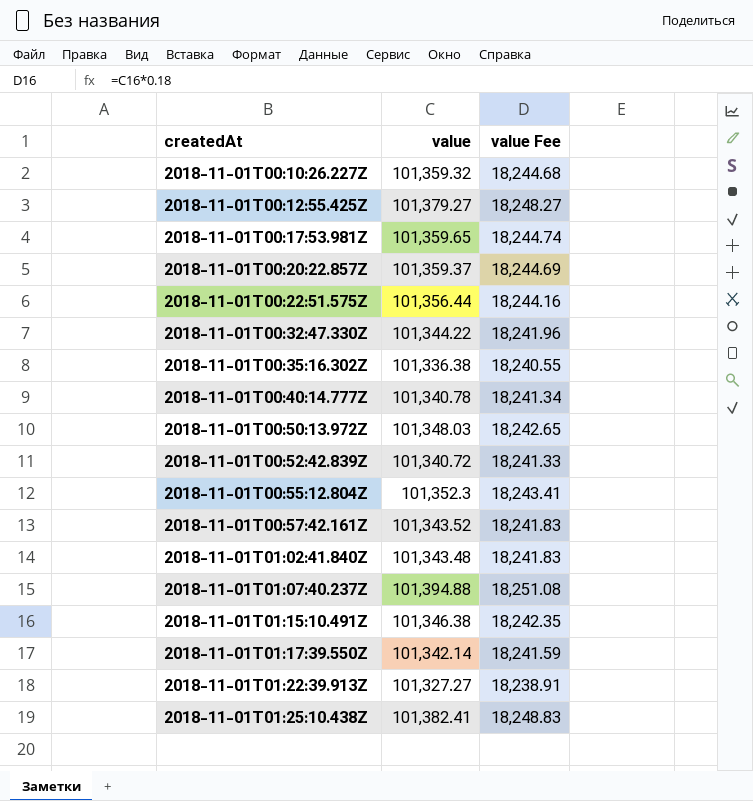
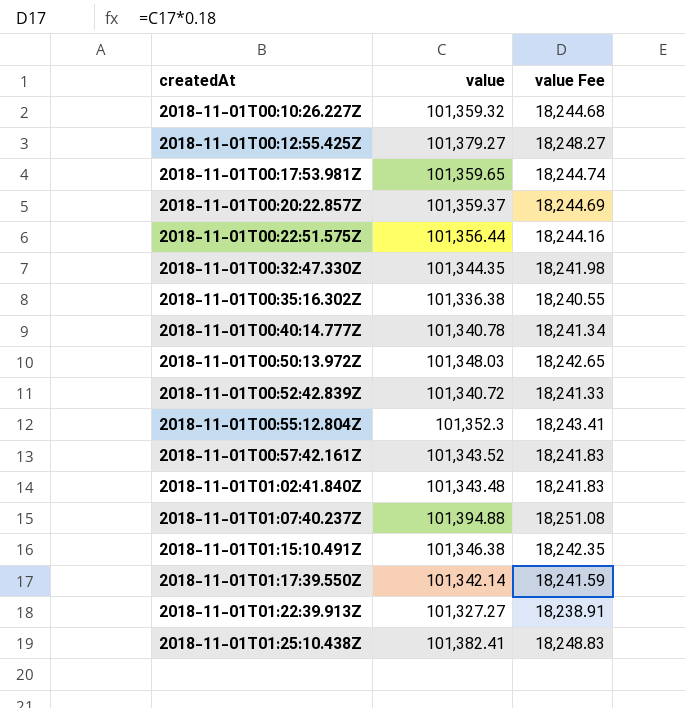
2018-11-01T00:32:47.330Z | value: 101,344.22 -> 101,344.35
2018-11-01T00:32:47.330Z | value Fee: 18,241.96 -> 18,241.98

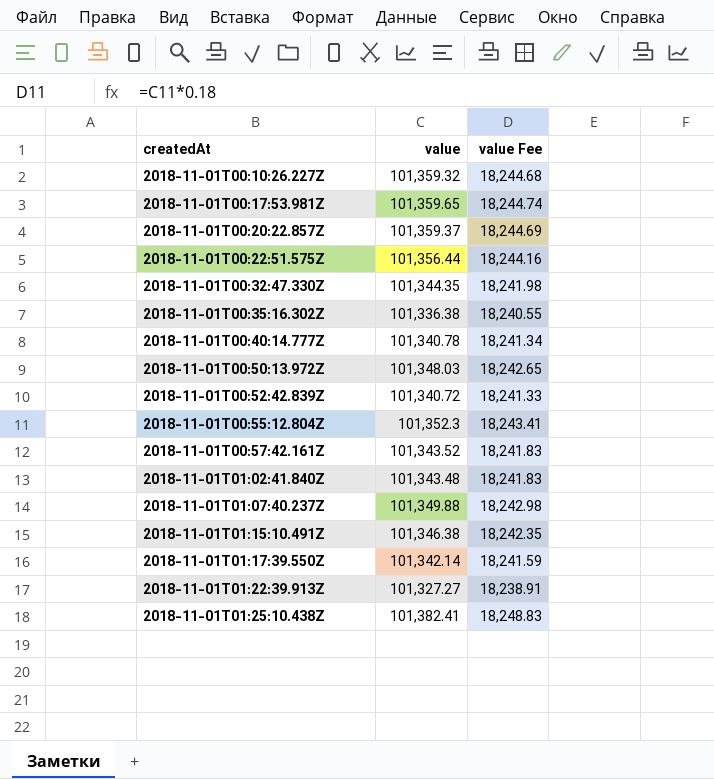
row 2018-11-01T00:12:55.425Z: 101,379.27 | 18,248.27 -> none
2018-11-01T01:07:40.237Z | value: 101,394.88 -> 101,349.88
2018-11-01T01:07:40.237Z | value Fee: 18,251.08 -> 18,242.98

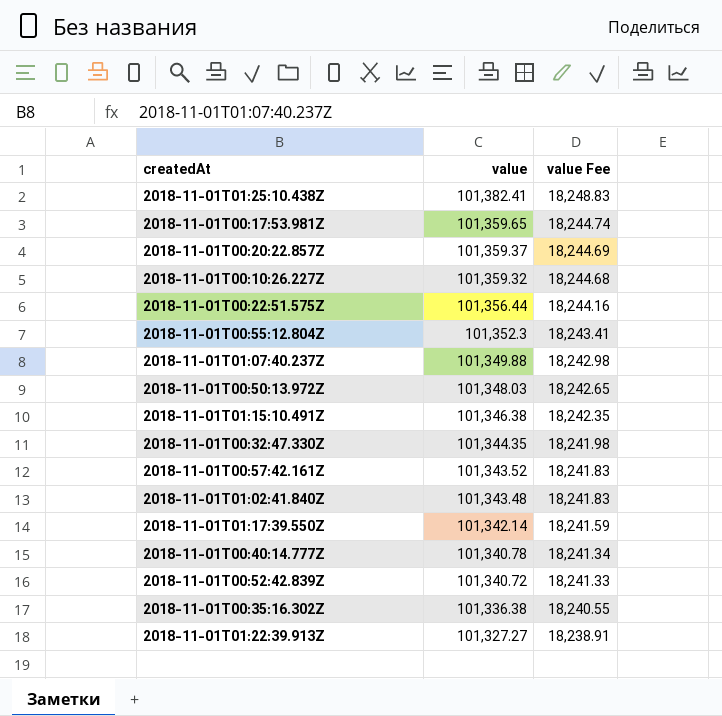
row order: createdAt ascending -> value descending

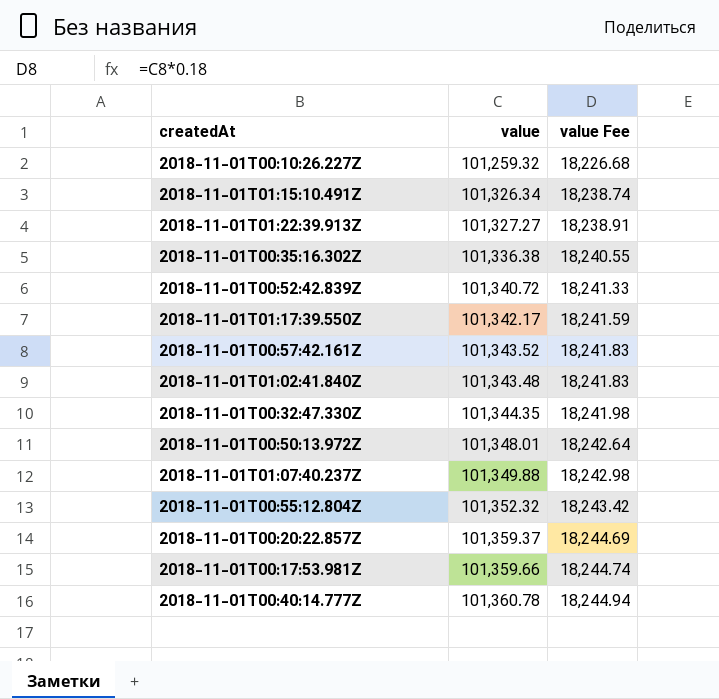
row order: value descending -> value Fee ascending
row 2018-11-01T01:25:10.438Z: 101,382.41 | 18,248.83 -> none
row 2018-11-01T00:22:51.575Z: 101,356.44 | 18,244.16 -> none
2018-11-01T00:10:26.227Z | value: 101,359.32 -> 101,259.32
2018-11-01T00:10:26.227Z | value Fee: 18,244.68 -> 18,226.68
2018-11-01T01:15:10.491Z | value: 101,346.38 -> 101,326.34
2018-11-01T01:15:10.491Z | value Fee: 18,242.35 -> 18,238.74
2018-11-01T01:17:39.550Z | value: 101,342.14 -> 101,342.17
2018-11-01T00:50:13.972Z | value: 101,348.03 -> 101,348.01
2018-11-01T00:50:13.972Z | value Fee: 18,242.65 -> 18,242.64
2018-11-01T00:55:12.804Z | value: 101,352.3 -> 101,352.32
2018-11-01T00:55:12.804Z | value Fee: 18,243.41 -> 18,243.42
2018-11-01T00:17:53.981Z | value: 101,359.65 -> 101,359.66
2018-11-01T00:40:14.777Z | value: 101,340.78 -> 101,360.78
2018-11-01T00:40:14.777Z | value Fee: 18,241.34 -> 18,244.94

